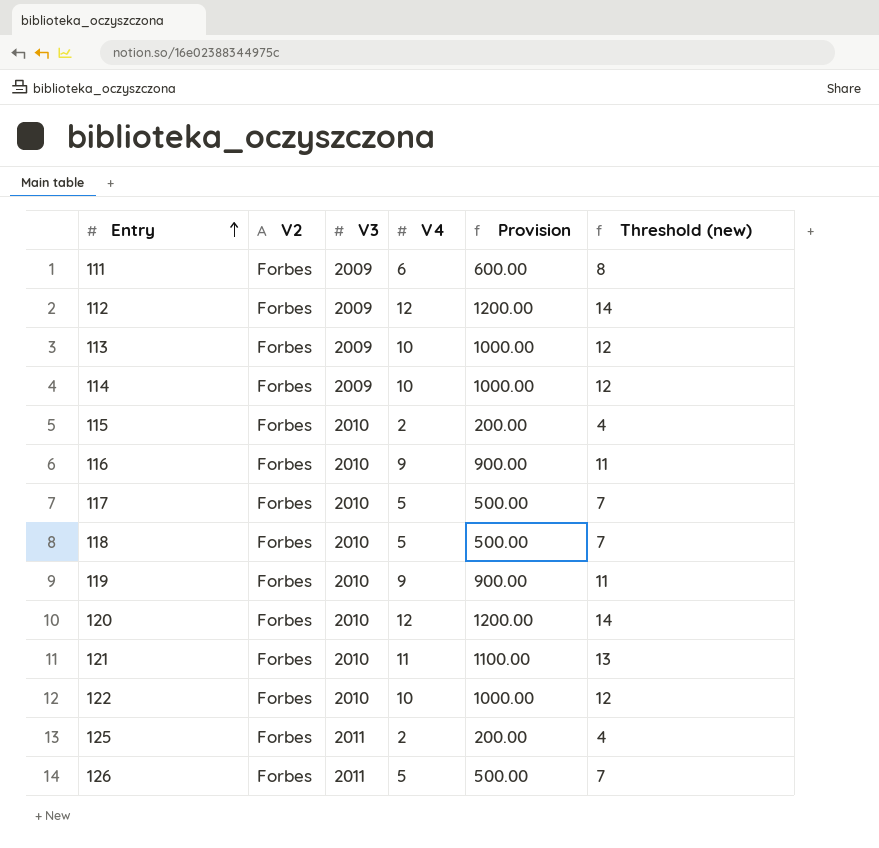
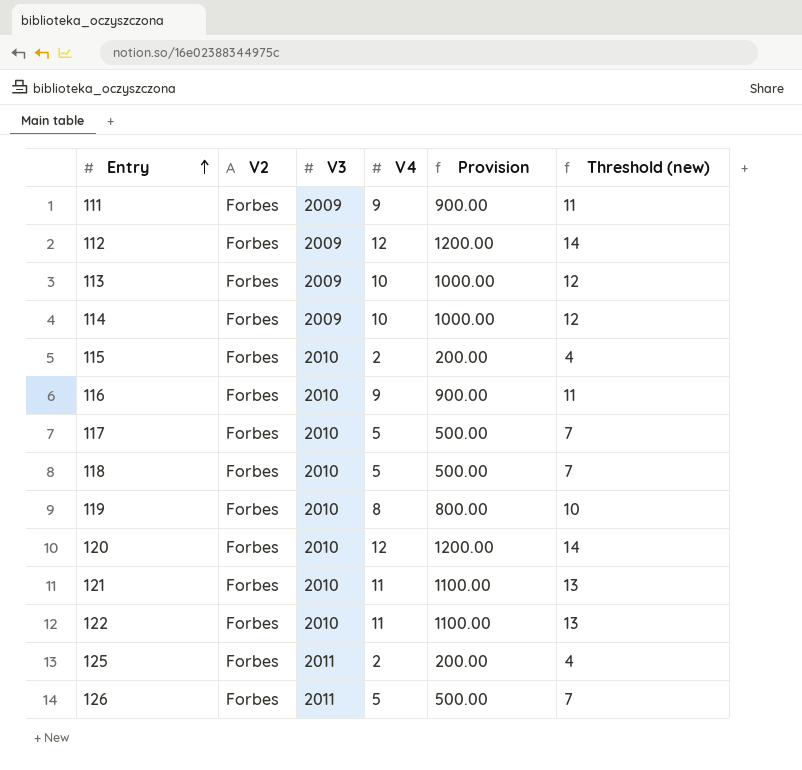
111 | V4: 6 -> 9
111 | Provision: 600.00 -> 900.00
111 | Threshold (new): 8 -> 11
119 | V4: 9 -> 8
119 | Provision: 900.00 -> 800.00
119 | Threshold (new): 11 -> 10
122 | V4: 10 -> 11
122 | Provision: 1000.00 -> 1100.00
122 | Threshold (new): 12 -> 13

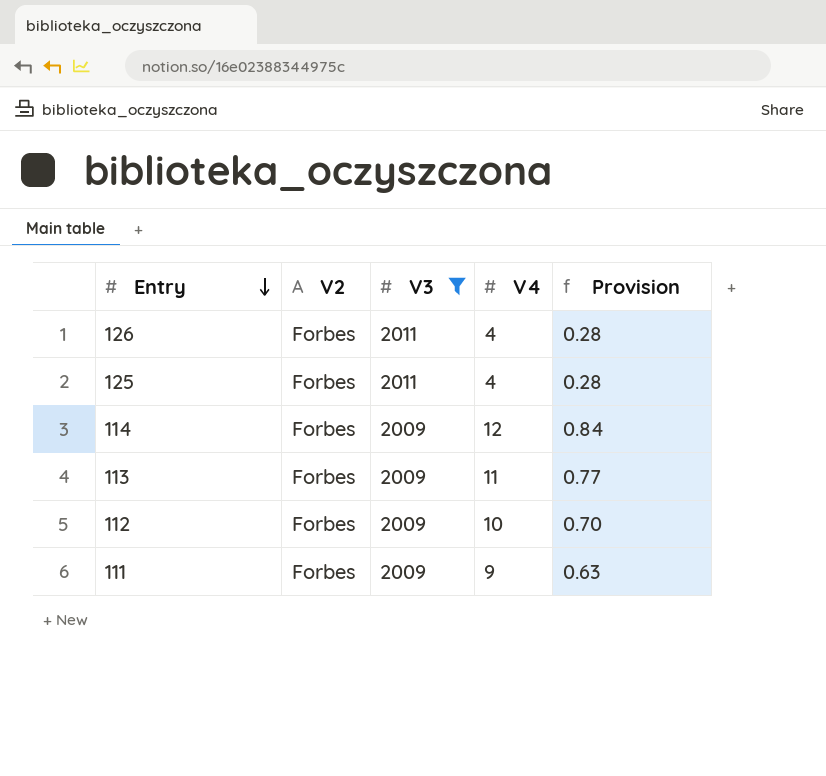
filter: none -> V3 != 2010
row order: Entry ascending -> Entry descending
column Threshold (new) | formula: [V4] + 2 -> none
column Provision | formula: [V4] * 100 -> [V4] * 0.07
126 | V4: 5 -> 4
125 | V4: 2 -> 4
114 | V4: 10 -> 12
113 | V4: 10 -> 11
112 | V4: 12 -> 10

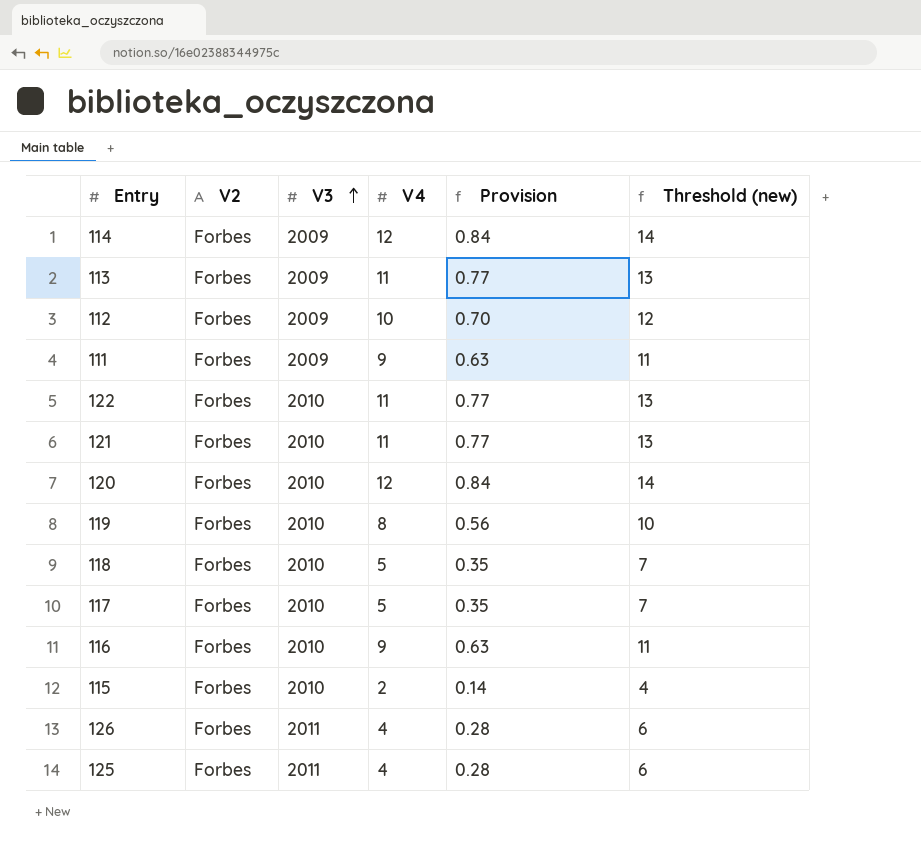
filter: V3 != 2010 -> none
row order: Entry descending -> V3 ascending
column Threshold (new) | formula: none -> [V4] + 2

